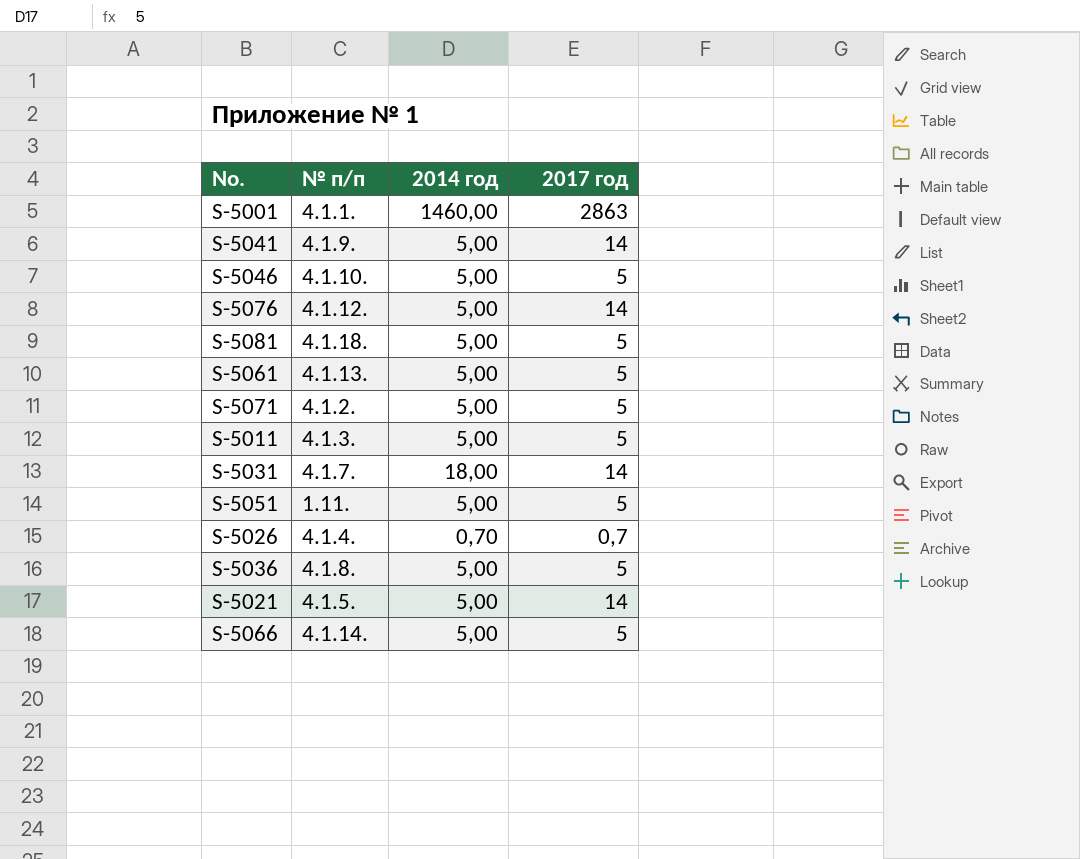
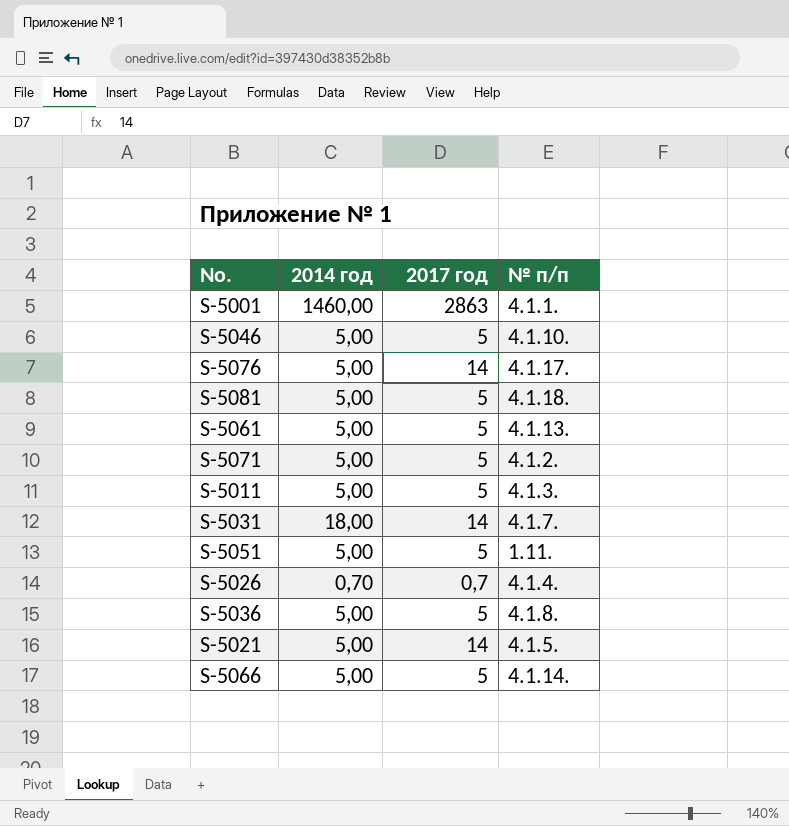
column № п/п | position: 2 -> 4
row S-5041: 4.1.9. | 5,00 | 14 -> none
S-5076 | № п/п: 4.1.12. -> 4.1.17.

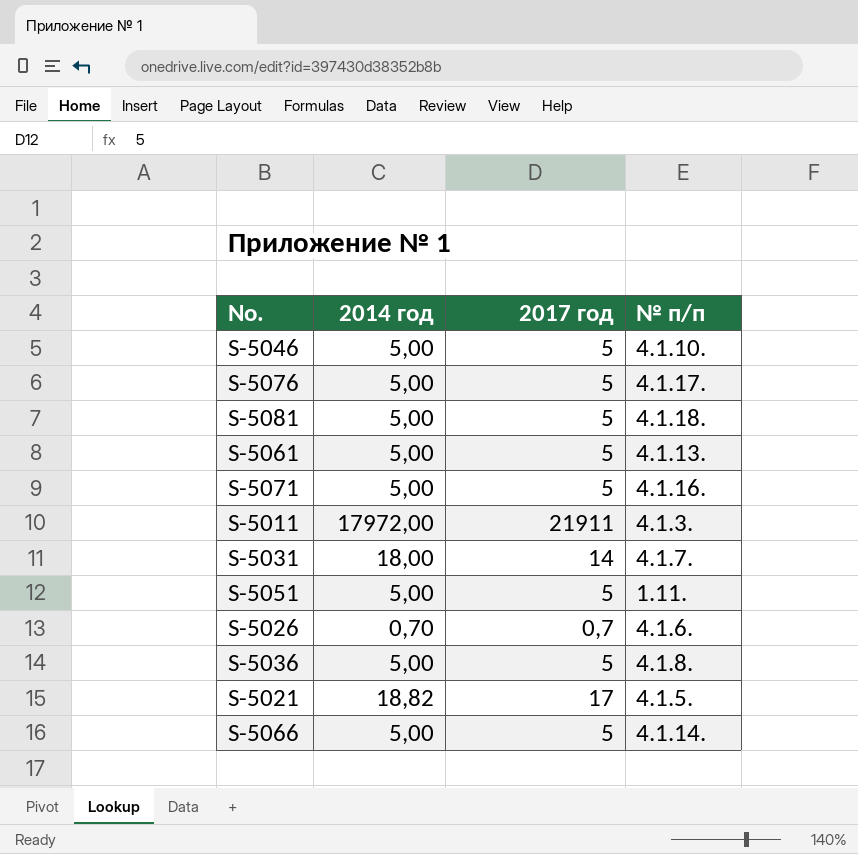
row S-5001: 1460,00 | 2863 | 4.1.1. -> none
S-5076 | 2017 год: 14 -> 5
S-5071 | № п/п: 4.1.2. -> 4.1.16.
S-5011 | 2014 год: 5,00 -> 17972,00
S-5011 | 2017 год: 5 -> 21911
S-5026 | № п/п: 4.1.4. -> 4.1.6.
S-5021 | 2014 год: 5,00 -> 18,82
S-5021 | 2017 год: 14 -> 17

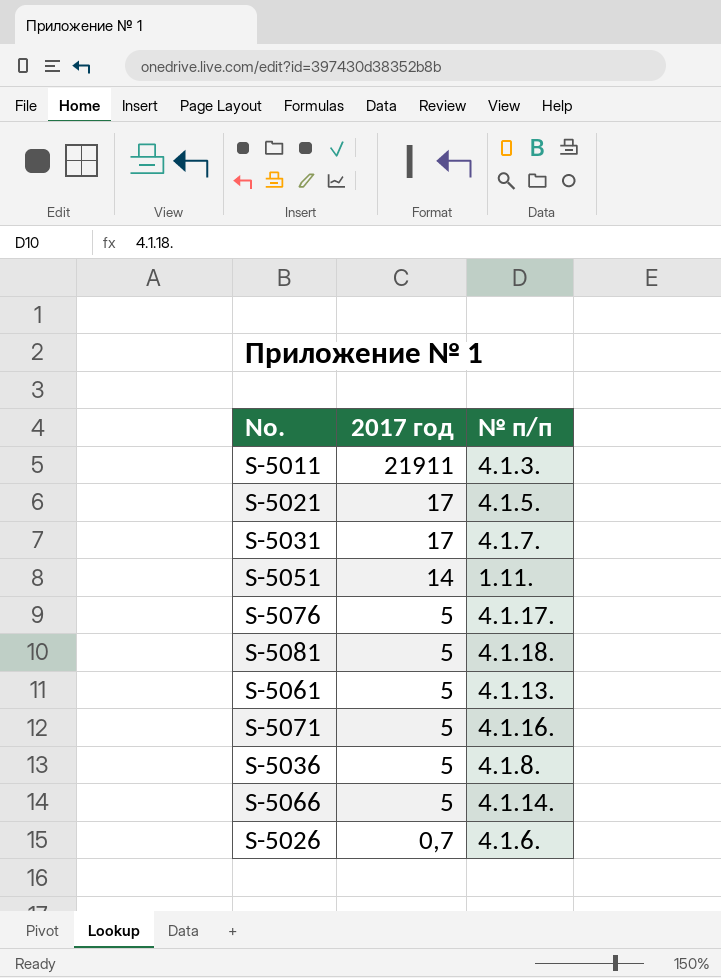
row order: none -> 2017 год descending
column 2014 год | position: 2 -> none
row S-5046: 5,00 | 5 | 4.1.10. -> none
S-5031 | 2017 год: 14 -> 17
S-5051 | 2017 год: 5 -> 14

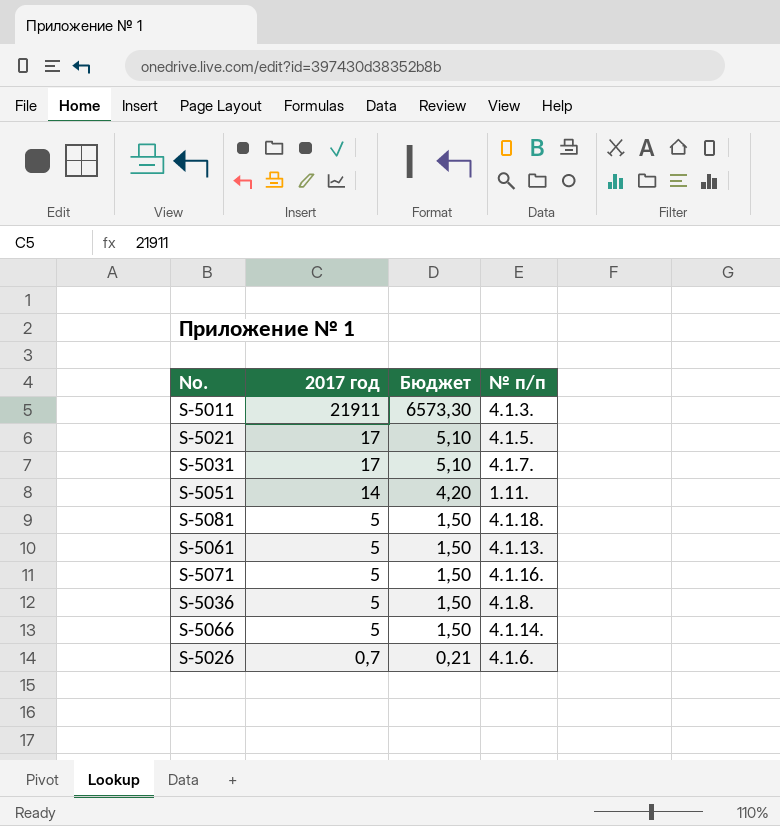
column Бюджет | formula: none -> [2017 год] * 0,3
row S-5076: 5 | 4.1.17. -> none

